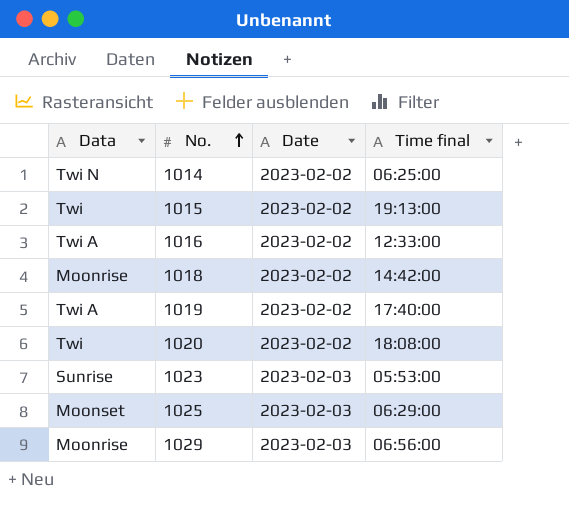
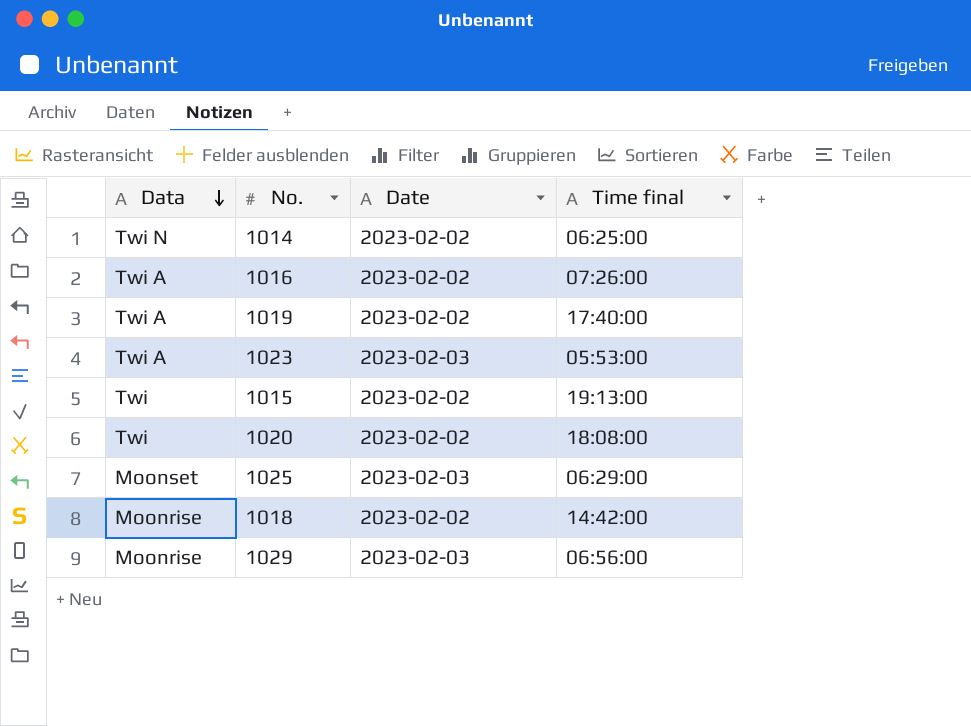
row order: No. ascending -> Data descending
1016 | Time final: 12:33:00 -> 07:26:00
1023 | Data: Sunrise -> Twi A

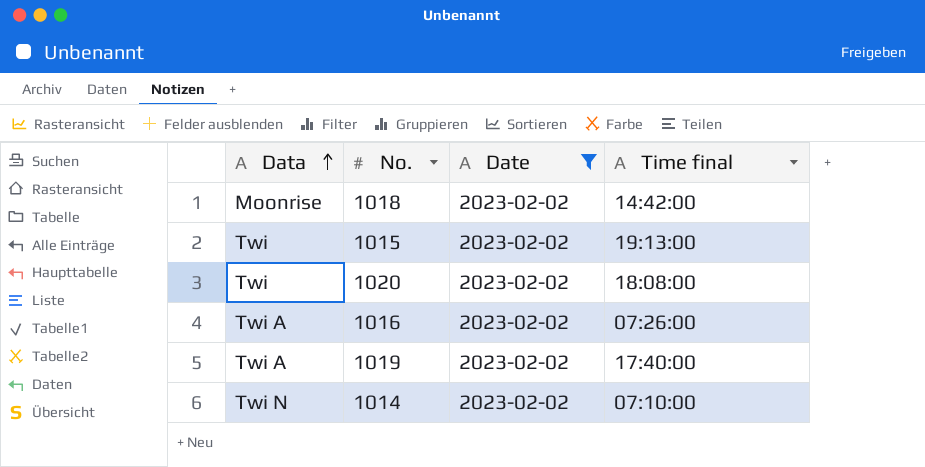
filter: none -> Date = 2023-02-02
row order: Data descending -> Data ascending
1014 | Time final: 06:25:00 -> 07:10:00

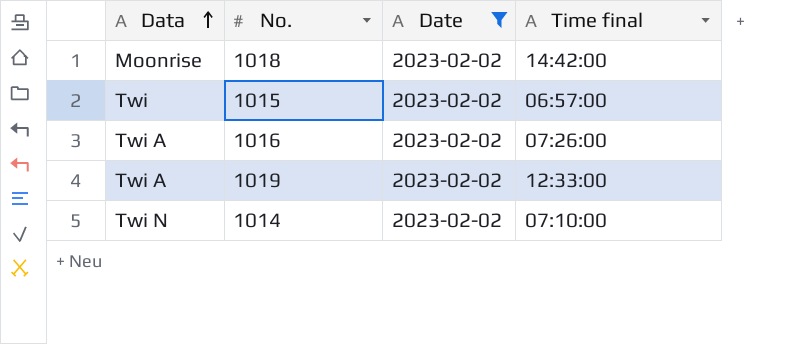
row 1020: Twi | 2023-02-02 | 18:08:00 -> none
1015 | Time final: 19:13:00 -> 06:57:00
1019 | Time final: 17:40:00 -> 12:33:00

